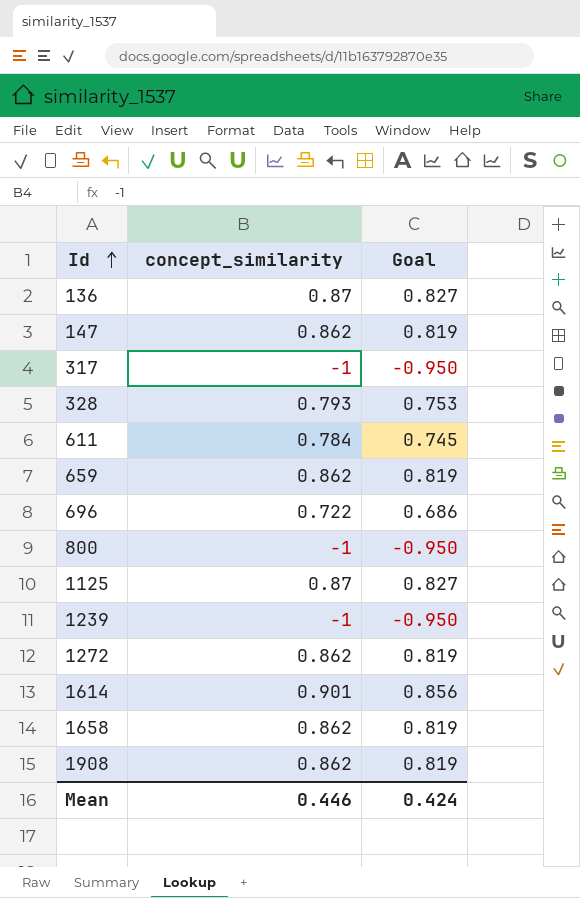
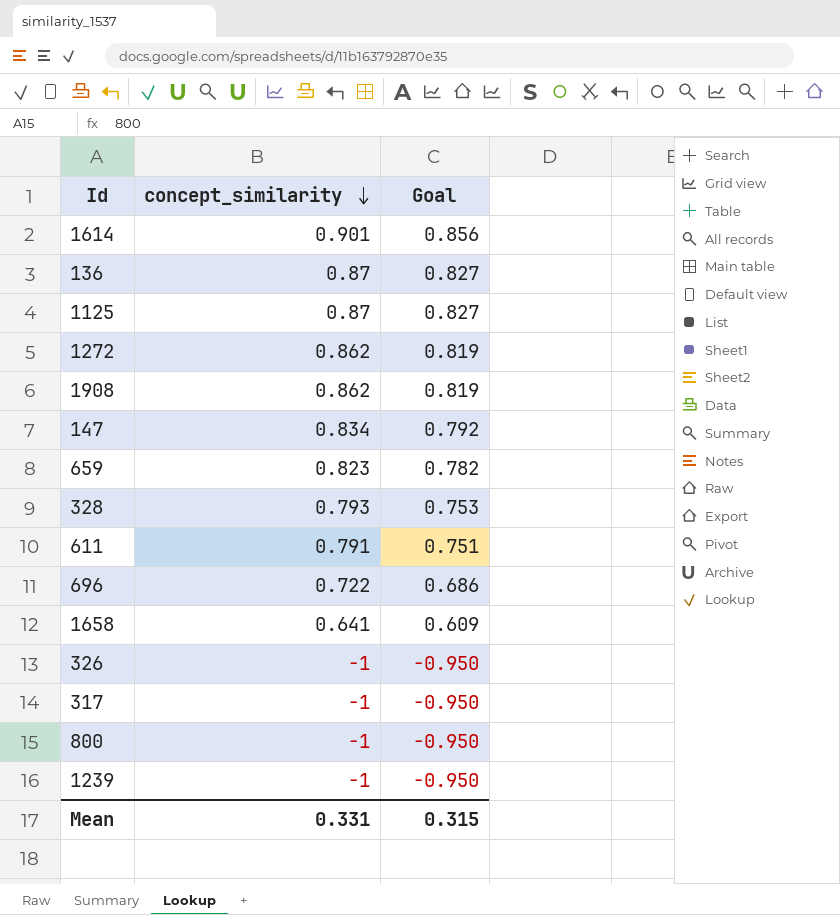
row order: Id ascending -> concept_similarity descending
147 | concept_similarity: 0.862 -> 0.834
147 | Goal: 0.819 -> 0.792
659 | concept_similarity: 0.862 -> 0.823
659 | Goal: 0.819 -> 0.782
611 | concept_similarity: 0.784 -> 0.791
611 | Goal: 0.745 -> 0.751
1658 | concept_similarity: 0.862 -> 0.641
1658 | Goal: 0.819 -> 0.609
row 326: none -> -1 | -0.950
Mean | concept_similarity: 0.446 -> 0.331
Mean | Goal: 0.424 -> 0.315

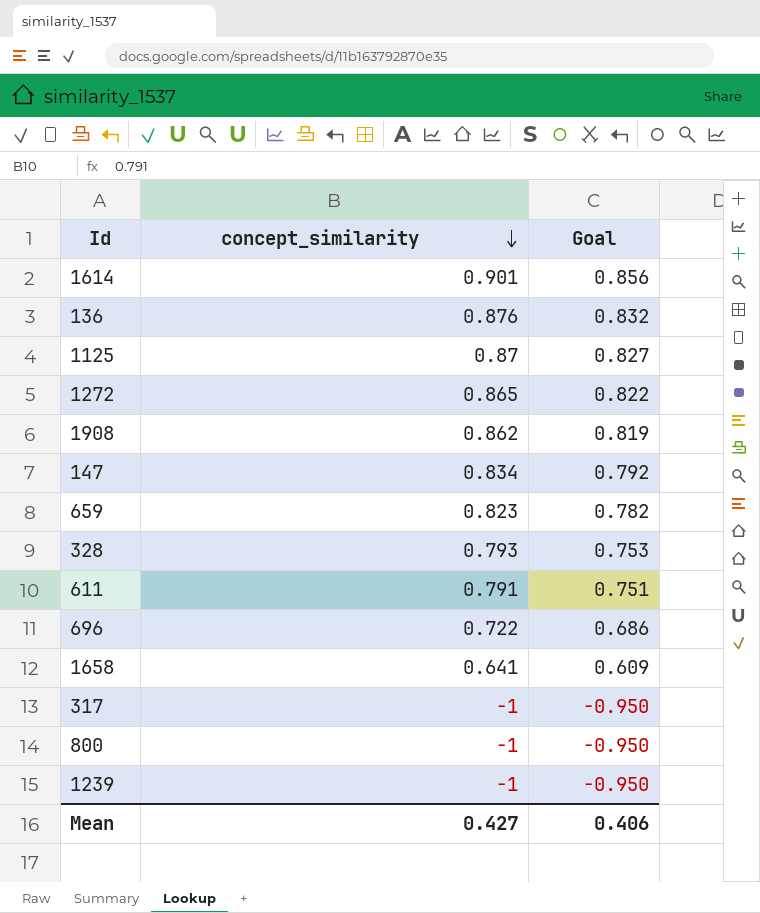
row 326: -1 | -0.950 -> none
136 | concept_similarity: 0.87 -> 0.876
136 | Goal: 0.827 -> 0.832
1272 | concept_similarity: 0.862 -> 0.865
1272 | Goal: 0.819 -> 0.822
Mean | concept_similarity: 0.331 -> 0.427
Mean | Goal: 0.315 -> 0.406

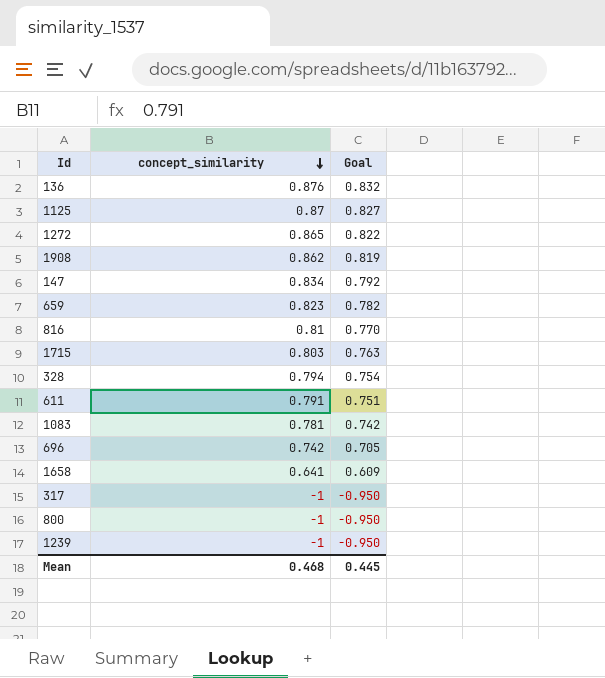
row 1614: 0.901 | 0.856 -> none
row 816: none -> 0.81 | 0.770
row 1715: none -> 0.803 | 0.763
328 | concept_similarity: 0.793 -> 0.794
328 | Goal: 0.753 -> 0.754
row 1083: none -> 0.781 | 0.742
696 | concept_similarity: 0.722 -> 0.742
696 | Goal: 0.686 -> 0.705
Mean | concept_similarity: 0.427 -> 0.468
Mean | Goal: 0.406 -> 0.445

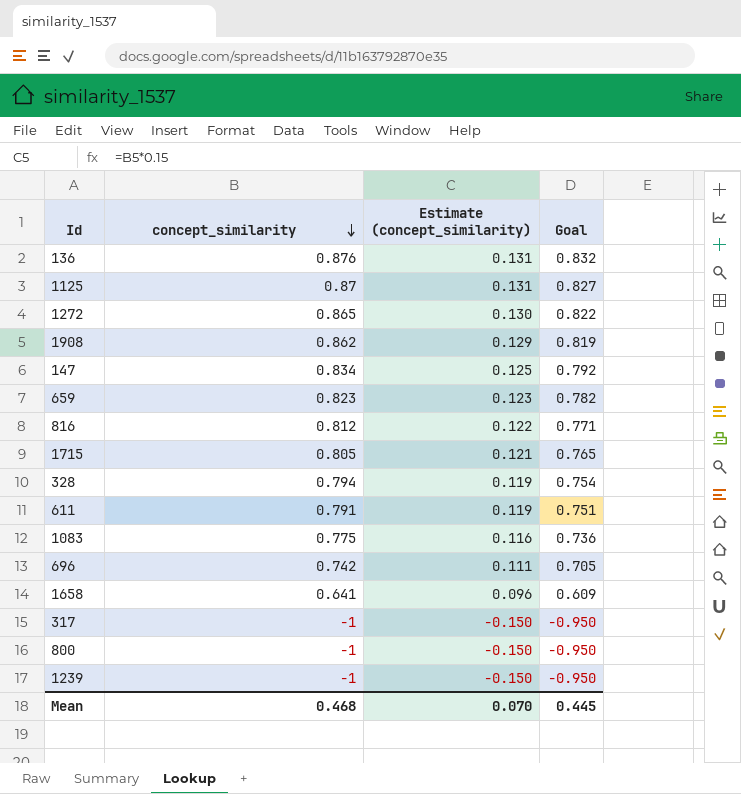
column Estimate (concept_similarity) | formula: none -> [concept_similarity] * 0.15
816 | concept_similarity: 0.81 -> 0.812
816 | Goal: 0.770 -> 0.771
1715 | concept_similarity: 0.803 -> 0.805
1715 | Goal: 0.763 -> 0.765
1083 | concept_similarity: 0.781 -> 0.775
1083 | Goal: 0.742 -> 0.736

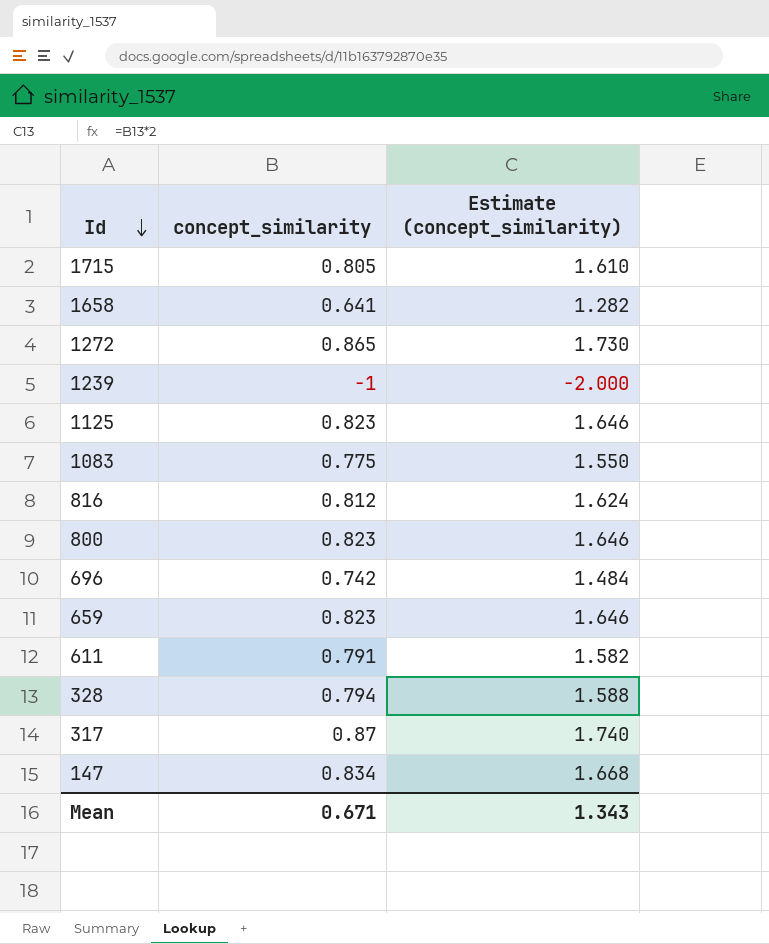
row order: concept_similarity descending -> Id descending
column Goal | formula: [concept_similarity] * 0.95 -> none
column Estimate (concept_similarity) | formula: [concept_similarity] * 0.15 -> [concept_similarity] * 2
row 136: 0.876 | 0.131 | 0.832 -> none
row 1908: 0.862 | 0.129 | 0.819 -> none
1125 | concept_similarity: 0.87 -> 0.823
800 | concept_similarity: -1 -> 0.823
317 | concept_similarity: -1 -> 0.87
Mean | concept_similarity: 0.468 -> 0.671
Mean | Estimate (concept_similarity): 0.070 -> 1.343

